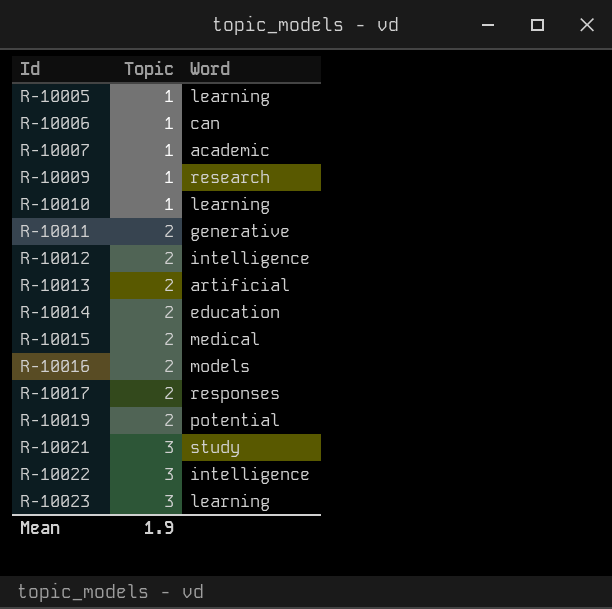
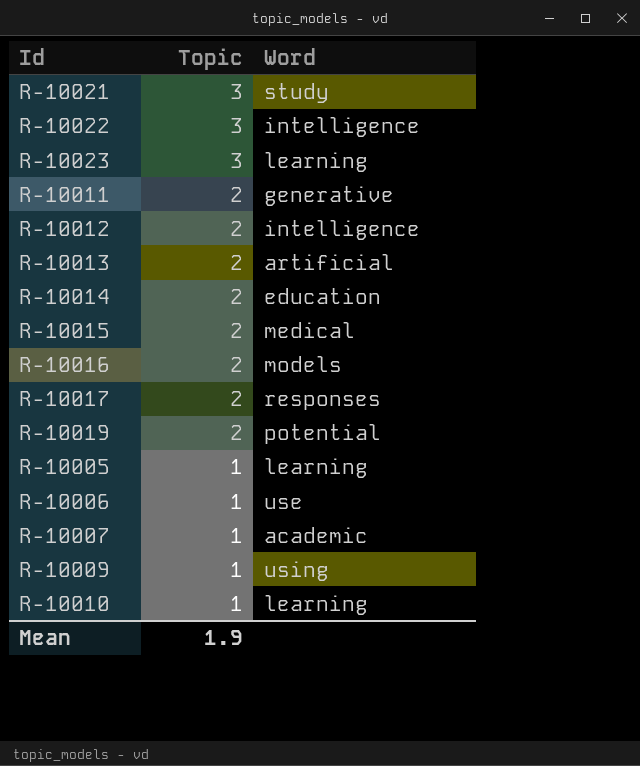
row order: Id ascending -> Topic descending
R-10006 | Word: can -> use
R-10009 | Word: research -> using

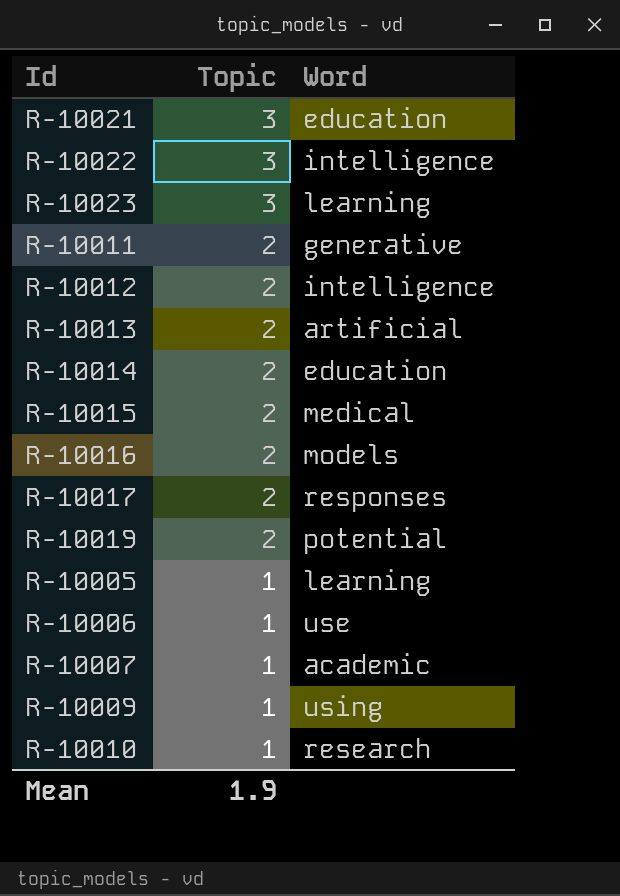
R-10021 | Word: study -> education
R-10010 | Word: learning -> research

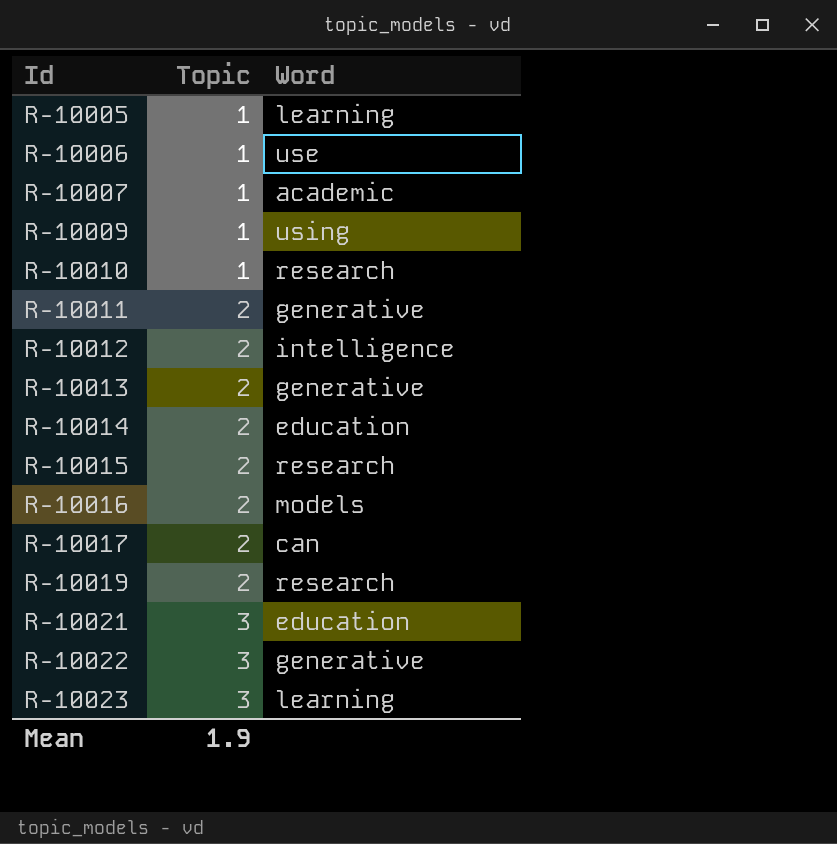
row order: Topic descending -> Id ascending
R-10013 | Word: artificial -> generative
R-10015 | Word: medical -> research
R-10017 | Word: responses -> can
R-10019 | Word: potential -> research
R-10022 | Word: intelligence -> generative

